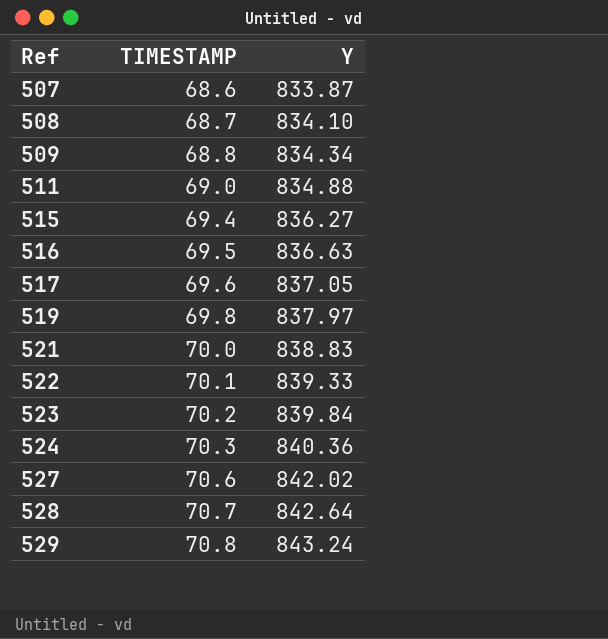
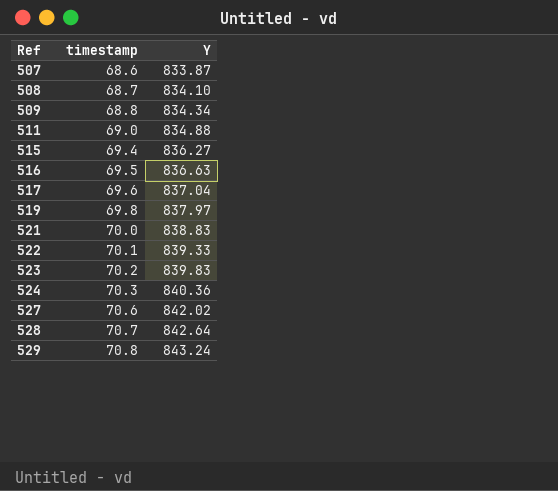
column name: TIMESTAMP -> timestamp
517 | Y: 837.05 -> 837.04
523 | Y: 839.84 -> 839.83

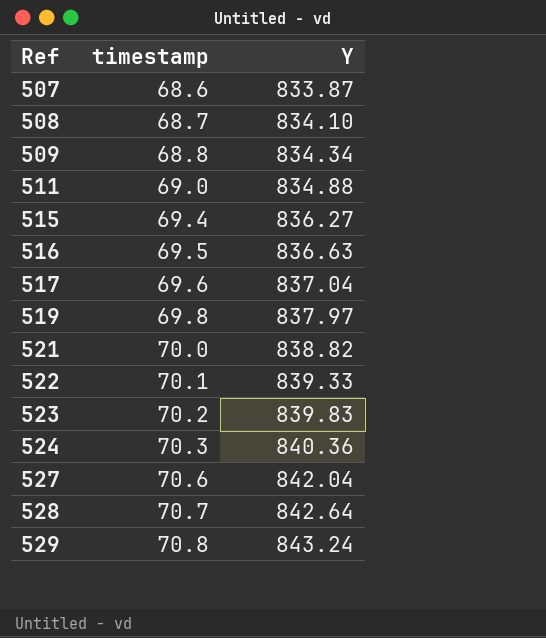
521 | Y: 838.83 -> 838.82
527 | Y: 842.02 -> 842.04

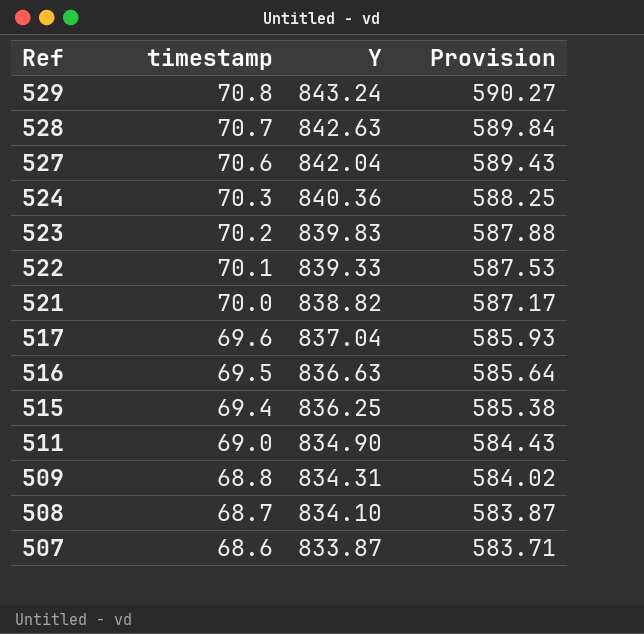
row order: Ref ascending -> Ref descending
column Provision | formula: none -> [Y] * 0.7
row 519: 69.8 | 837.97 -> none
528 | Y: 842.64 -> 842.63
515 | Y: 836.27 -> 836.25
511 | Y: 834.88 -> 834.90
509 | Y: 834.34 -> 834.31

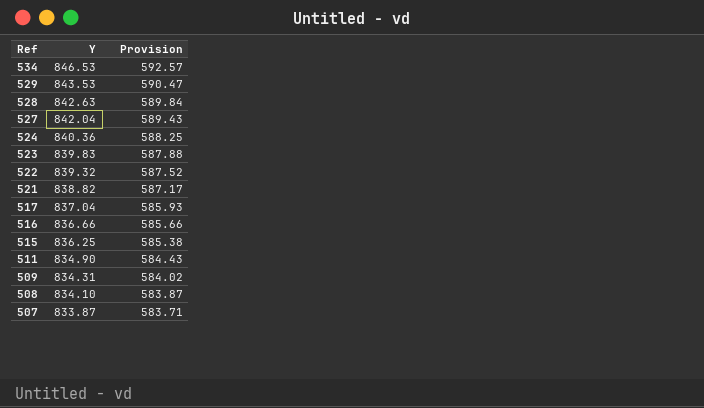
column timestamp | position: 2 -> none
row 534: none -> 846.53 | 592.57
529 | Y: 843.24 -> 843.53
529 | Provision: 590.27 -> 590.47
522 | Y: 839.33 -> 839.32
522 | Provision: 587.53 -> 587.52
516 | Y: 836.63 -> 836.66
516 | Provision: 585.64 -> 585.66

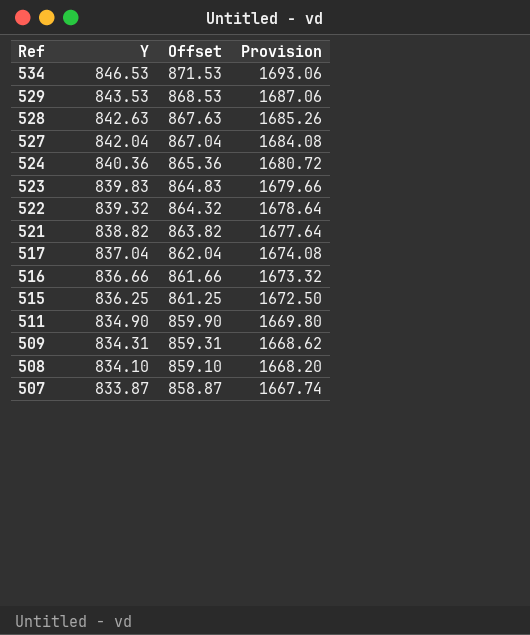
column Offset | formula: none -> [Y] + 25
column Provision | formula: [Y] * 0.7 -> [Y] * 2

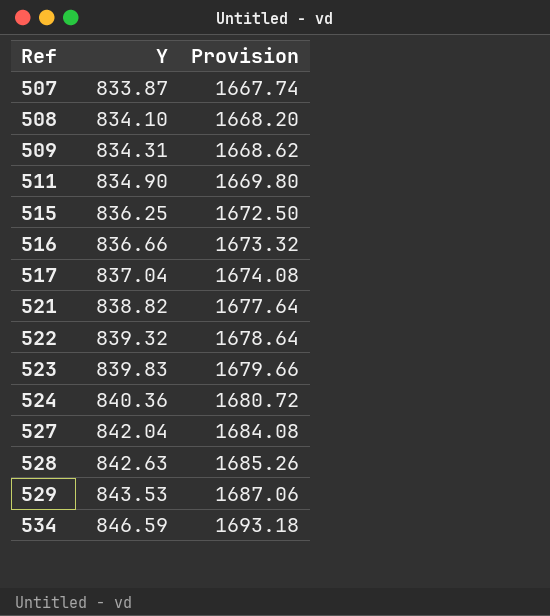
row order: Ref descending -> Ref ascending
column Offset | formula: [Y] + 25 -> none
534 | Y: 846.53 -> 846.59
534 | Provision: 1693.06 -> 1693.18

